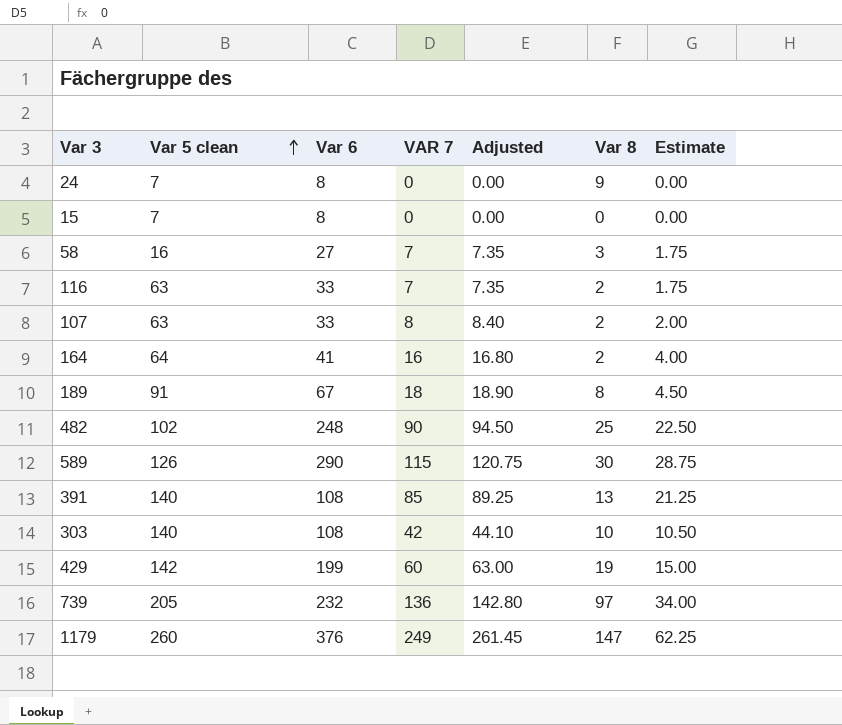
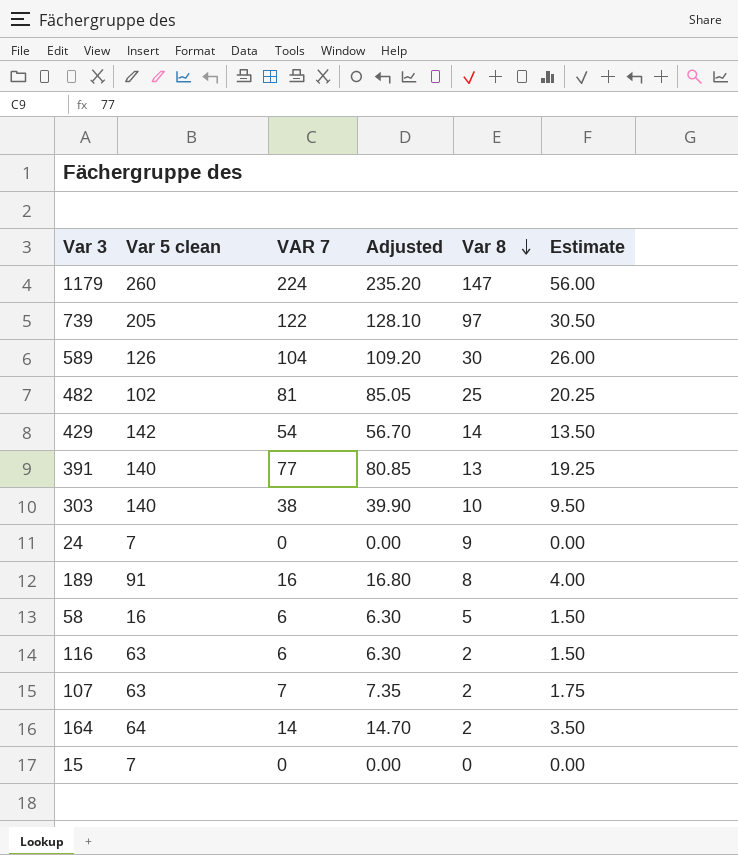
row order: Var 5 clean ascending -> Var 8 descending
column Var 6 | position: 3 -> none
1179 | VAR 7: 249 -> 224
1179 | Adjusted: 261.45 -> 235.20
1179 | Estimate: 62.25 -> 56.00
739 | VAR 7: 136 -> 122
739 | Adjusted: 142.80 -> 128.10
739 | Estimate: 34.00 -> 30.50
589 | VAR 7: 115 -> 104
589 | Adjusted: 120.75 -> 109.20
589 | Estimate: 28.75 -> 26.00
482 | VAR 7: 90 -> 81
482 | Adjusted: 94.50 -> 85.05
482 | Estimate: 22.50 -> 20.25
429 | VAR 7: 60 -> 54
429 | Adjusted: 63.00 -> 56.70
429 | Var 8: 19 -> 14
429 | Estimate: 15.00 -> 13.50
391 | VAR 7: 85 -> 77
391 | Adjusted: 89.25 -> 80.85
391 | Estimate: 21.25 -> 19.25
303 | VAR 7: 42 -> 38
303 | Adjusted: 44.10 -> 39.90
303 | Estimate: 10.50 -> 9.50
189 | VAR 7: 18 -> 16
189 | Adjusted: 18.90 -> 16.80
189 | Estimate: 4.50 -> 4.00
58 | VAR 7: 7 -> 6
58 | Adjusted: 7.35 -> 6.30
58 | Var 8: 3 -> 5
58 | Estimate: 1.75 -> 1.50
116 | VAR 7: 7 -> 6
116 | Adjusted: 7.35 -> 6.30
116 | Estimate: 1.75 -> 1.50
107 | VAR 7: 8 -> 7
107 | Adjusted: 8.40 -> 7.35
107 | Estimate: 2.00 -> 1.75
164 | VAR 7: 16 -> 14
164 | Adjusted: 16.80 -> 14.70
164 | Estimate: 4.00 -> 3.50

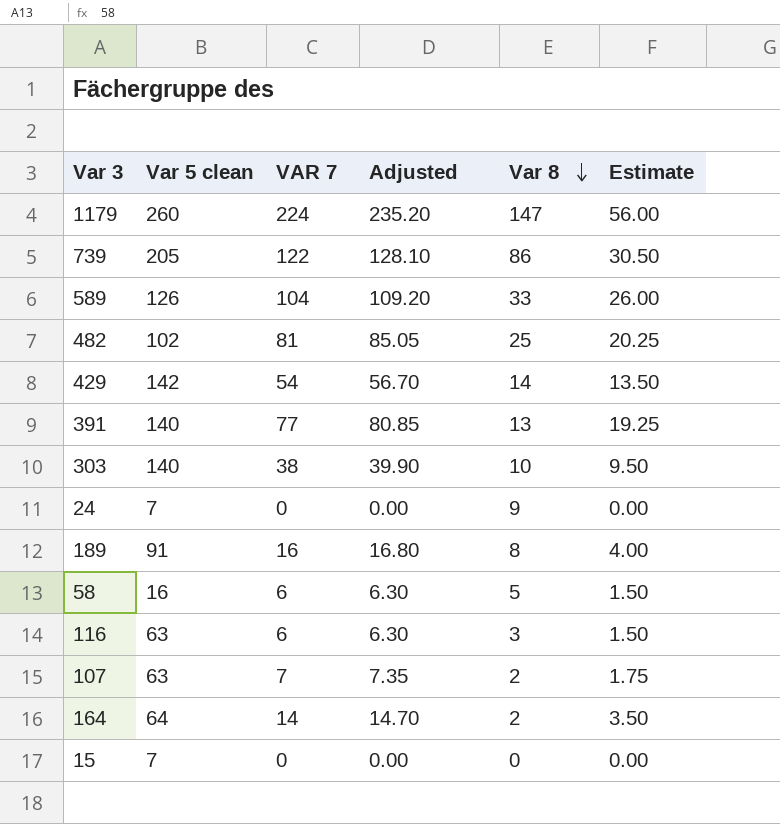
739 | Var 8: 97 -> 86
589 | Var 8: 30 -> 33
116 | Var 8: 2 -> 3

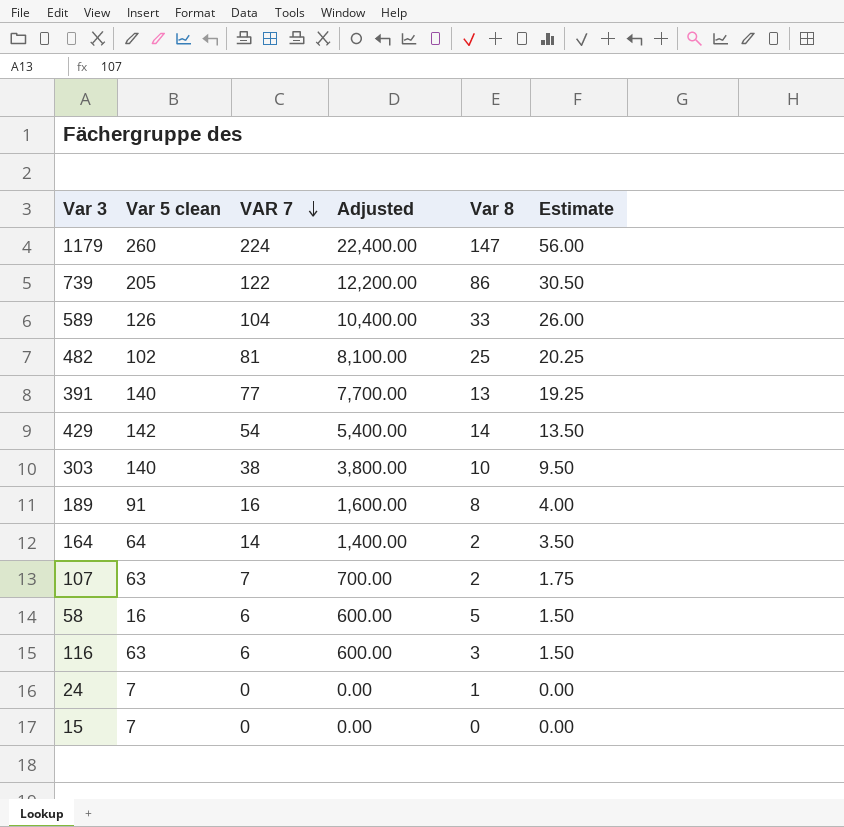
row order: Var 8 descending -> VAR 7 descending
column Adjusted | formula: [VAR 7] * 1.05 -> [VAR 7] * 100
24 | Var 8: 9 -> 1

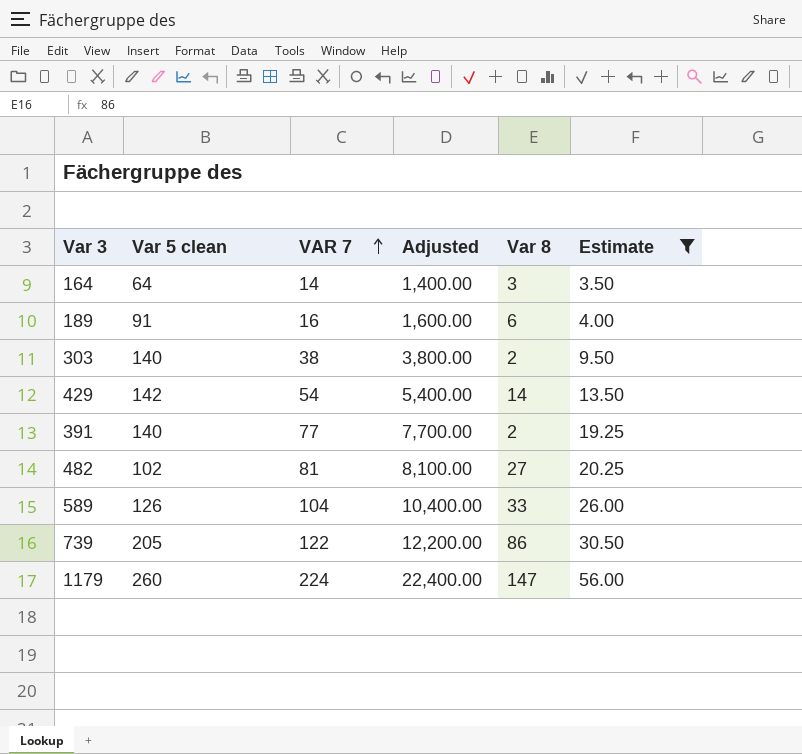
filter: none -> Estimate >= 3.50
row order: VAR 7 descending -> VAR 7 ascending
164 | Var 8: 2 -> 3
189 | Var 8: 8 -> 6
303 | Var 8: 10 -> 2
391 | Var 8: 13 -> 2
482 | Var 8: 25 -> 27

